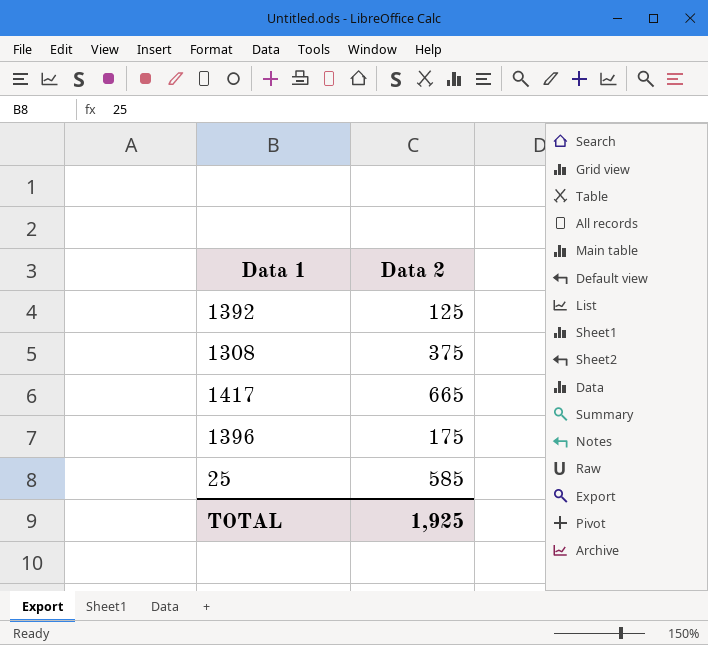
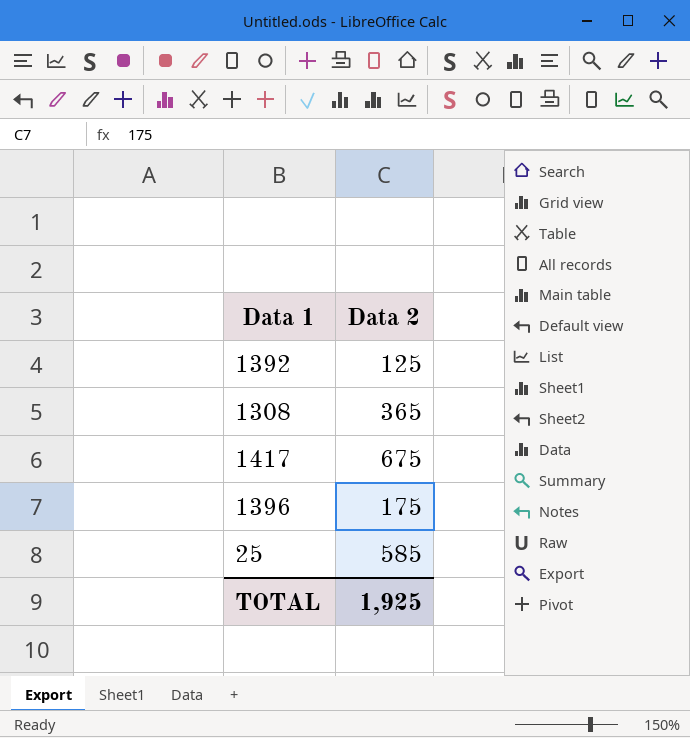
1308 | Data 2: 375 -> 365
1417 | Data 2: 665 -> 675

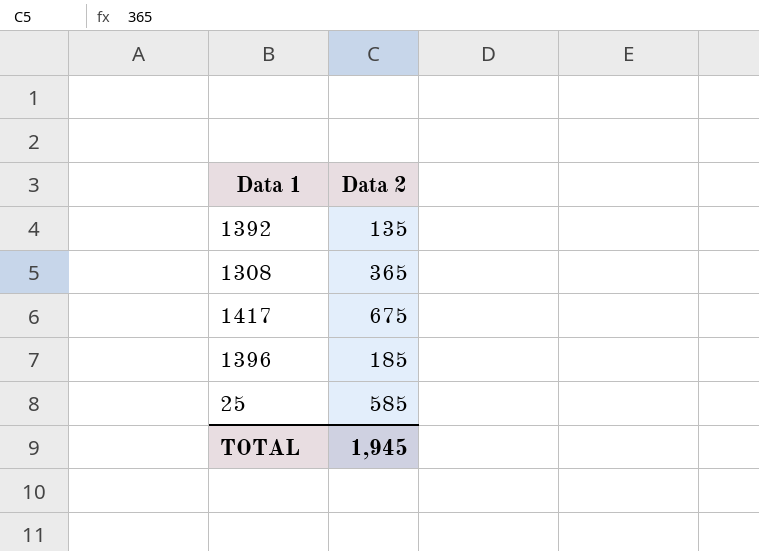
1392 | Data 2: 125 -> 135
1396 | Data 2: 175 -> 185
TOTAL | Data 2: 1,925 -> 1,945

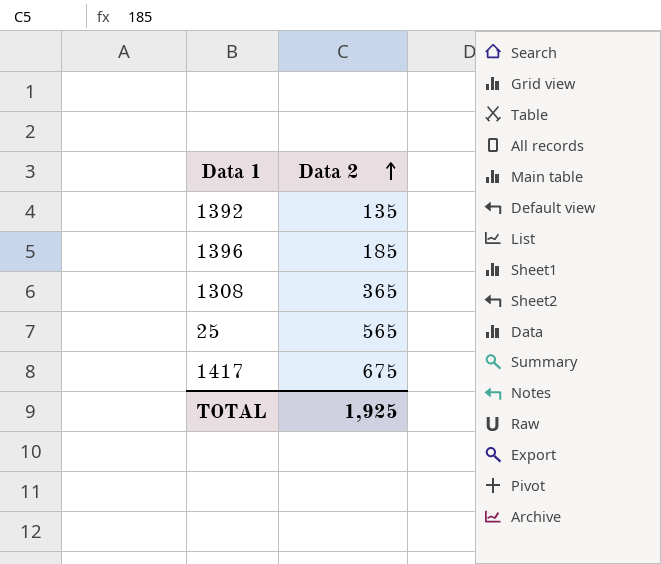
row order: none -> Data 2 ascending
25 | Data 2: 585 -> 565
TOTAL | Data 2: 1,945 -> 1,925

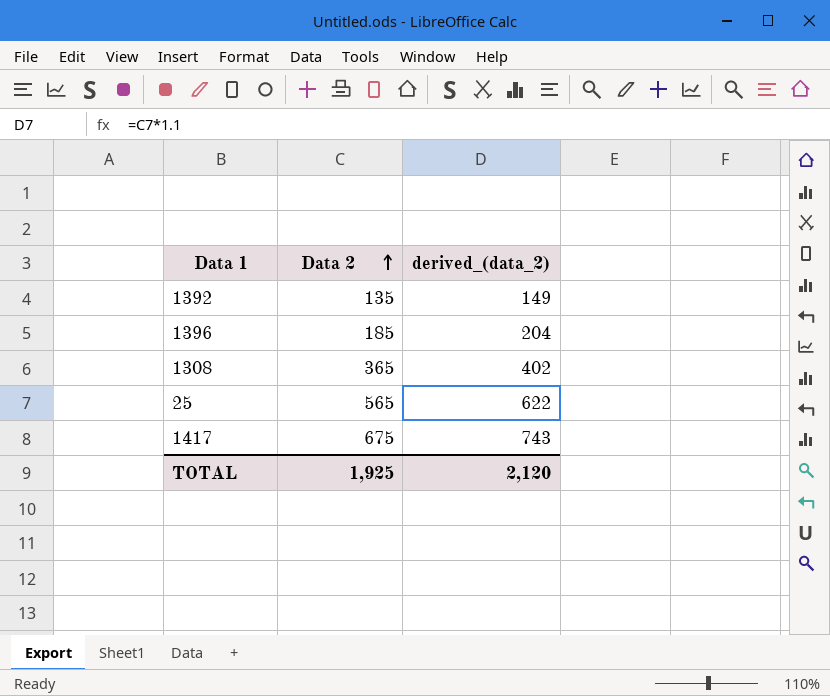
column derived_(data_2) | formula: none -> [Data 2] * 1.1

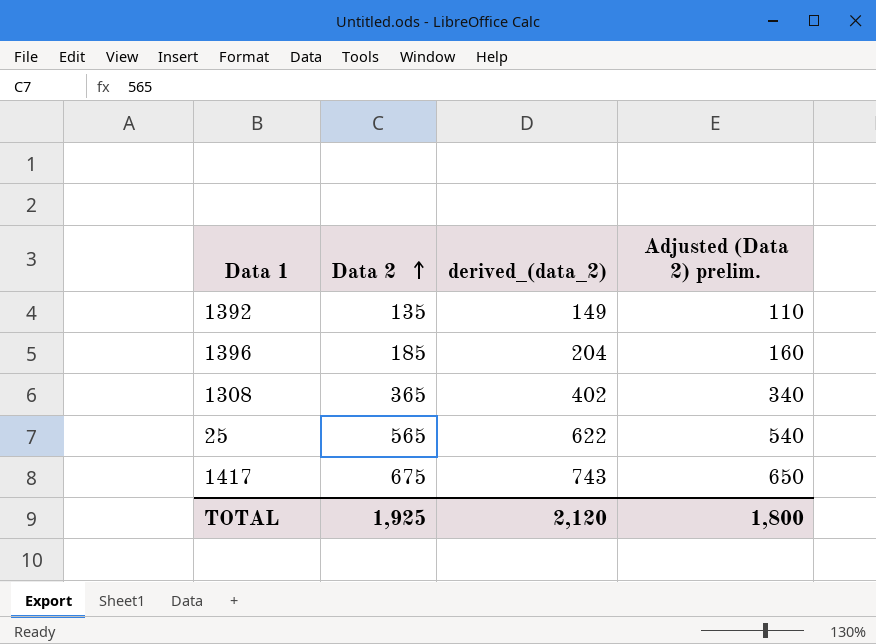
column Adjusted (Data 2) prelim. | formula: none -> [Data 2] - 25

